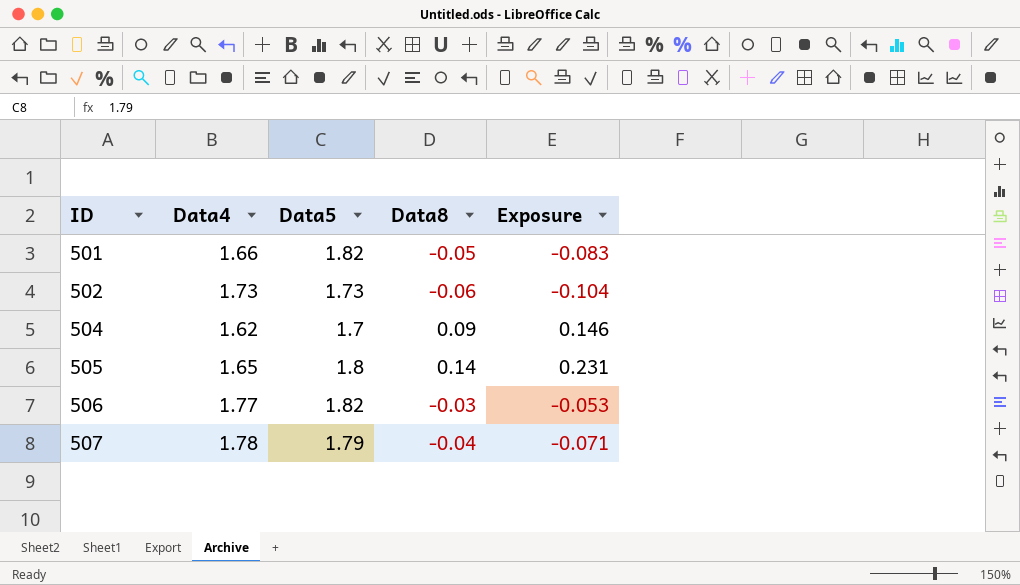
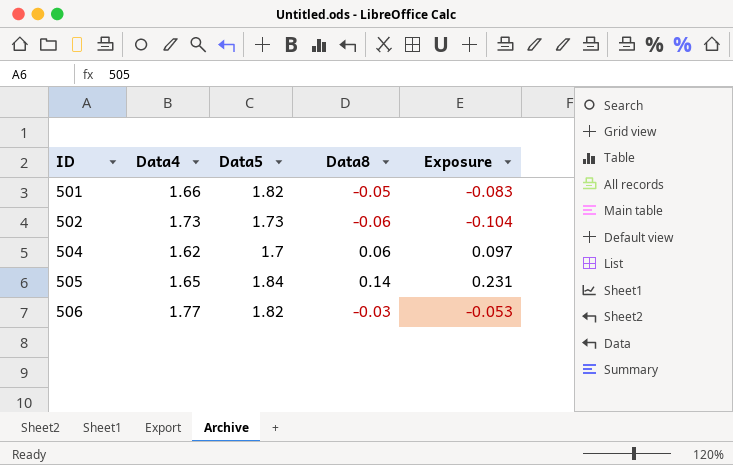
row 507: 1.78 | 1.79 | -0.04 | -0.071 -> none
504 | Data8: 0.09 -> 0.06
504 | Exposure: 0.146 -> 0.097
505 | Data5: 1.8 -> 1.84

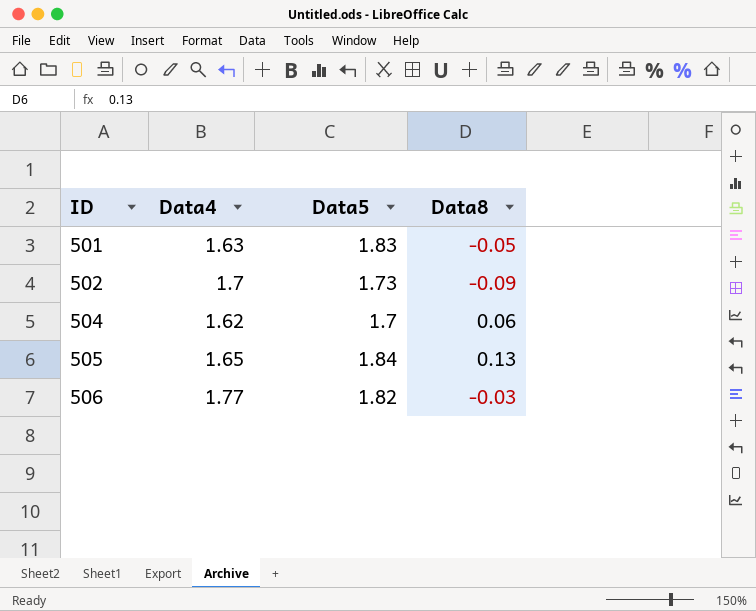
column Exposure | formula: [Data4] * [Data8] -> none
501 | Data4: 1.66 -> 1.63
501 | Data5: 1.82 -> 1.83
502 | Data4: 1.73 -> 1.7
502 | Data8: -0.06 -> -0.09
505 | Data8: 0.14 -> 0.13

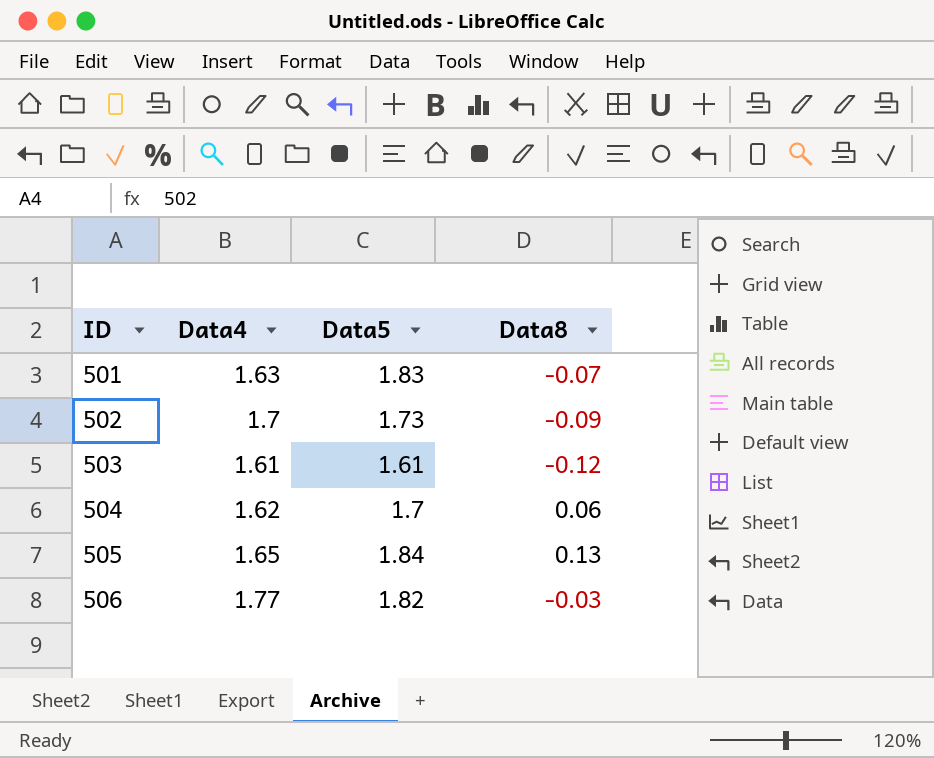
501 | Data8: -0.05 -> -0.07
row 503: none -> 1.61 | 1.61 | -0.12

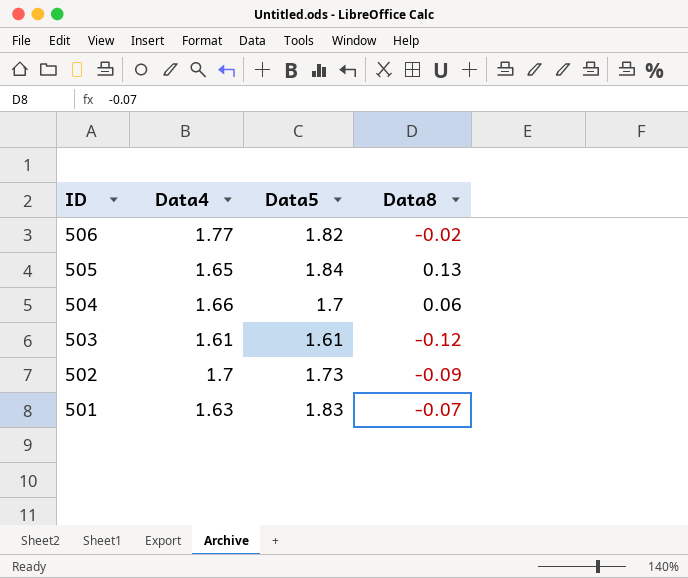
row order: ID ascending -> ID descending
506 | Data8: -0.03 -> -0.02
504 | Data4: 1.62 -> 1.66

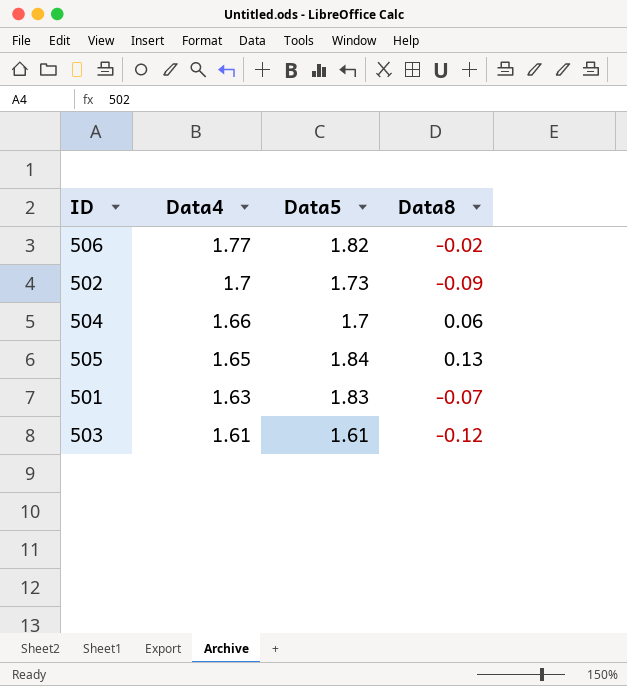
row order: ID descending -> Data4 descending

